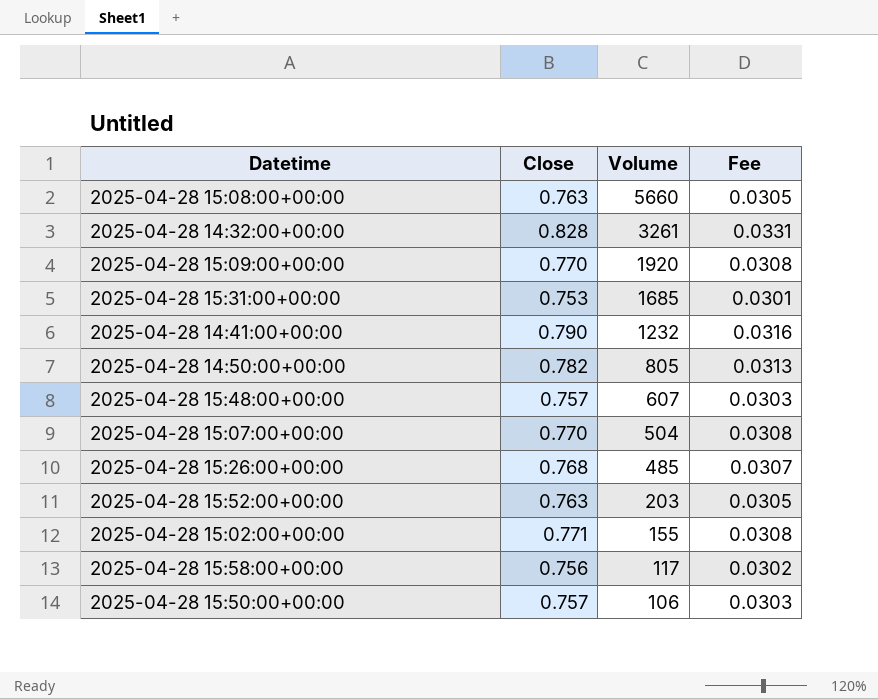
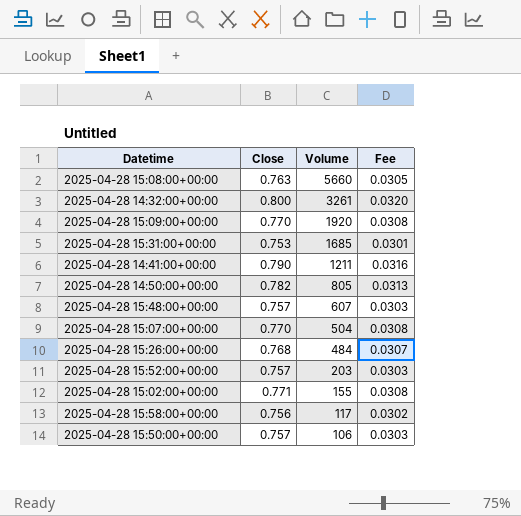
2025-04-28 14:32:00+00:00 | Close: 0.828 -> 0.800
2025-04-28 14:32:00+00:00 | Fee: 0.0331 -> 0.0320
2025-04-28 14:41:00+00:00 | Volume: 1232 -> 1211
2025-04-28 15:26:00+00:00 | Volume: 485 -> 484
2025-04-28 15:52:00+00:00 | Close: 0.763 -> 0.757
2025-04-28 15:52:00+00:00 | Fee: 0.0305 -> 0.0303

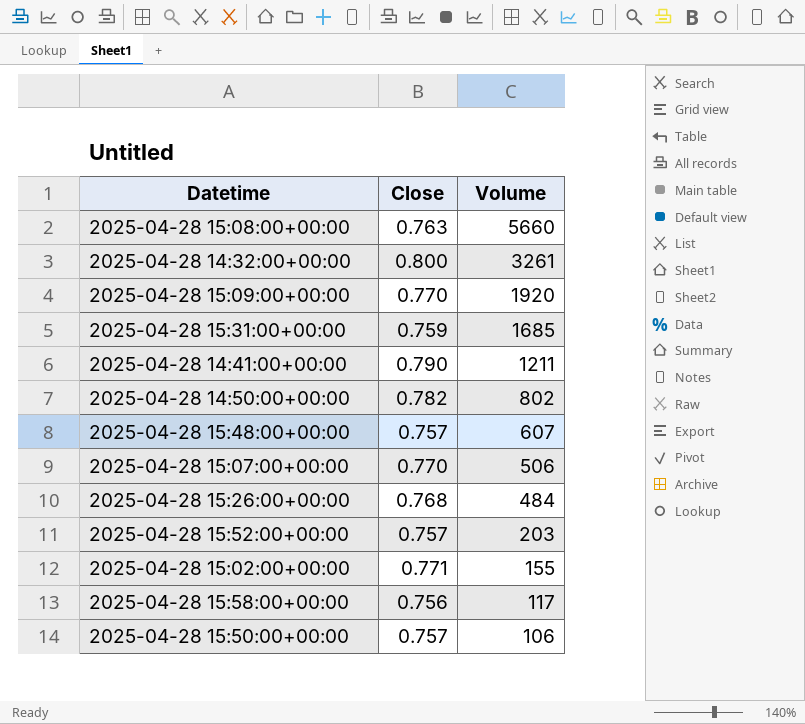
column Fee | formula: [Close] * 0.04 -> none
2025-04-28 15:31:00+00:00 | Close: 0.753 -> 0.759
2025-04-28 14:50:00+00:00 | Volume: 805 -> 802
2025-04-28 15:07:00+00:00 | Volume: 504 -> 506

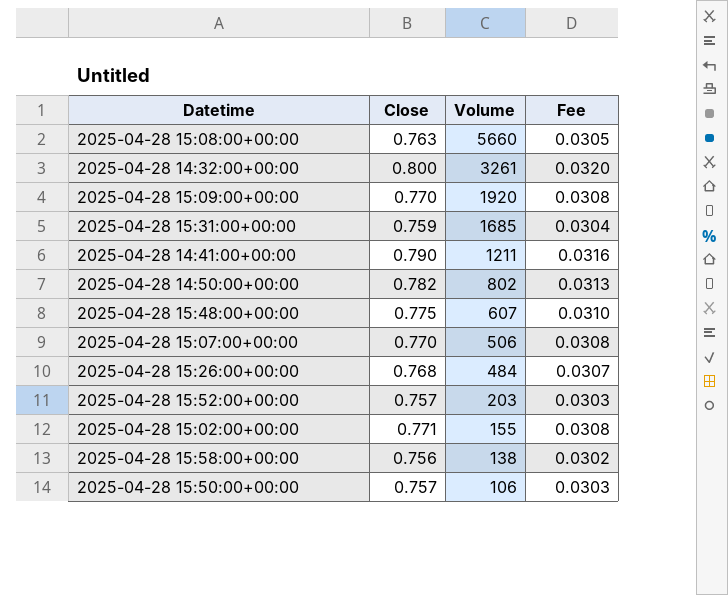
column Fee | formula: none -> [Close] * 0.04
2025-04-28 15:48:00+00:00 | Close: 0.757 -> 0.775
2025-04-28 15:58:00+00:00 | Volume: 117 -> 138

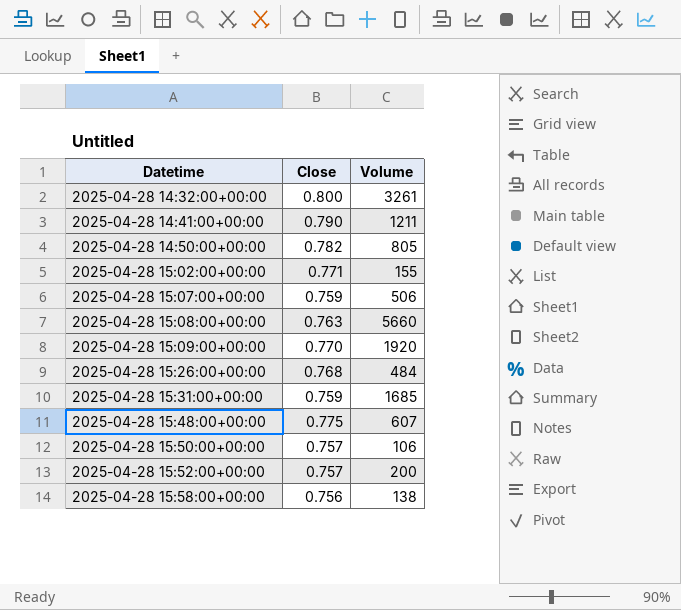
row order: Volume descending -> Datetime ascending
column Fee | formula: [Close] * 0.04 -> none
2025-04-28 14:50:00+00:00 | Volume: 802 -> 805
2025-04-28 15:07:00+00:00 | Close: 0.770 -> 0.759
2025-04-28 15:52:00+00:00 | Volume: 203 -> 200

